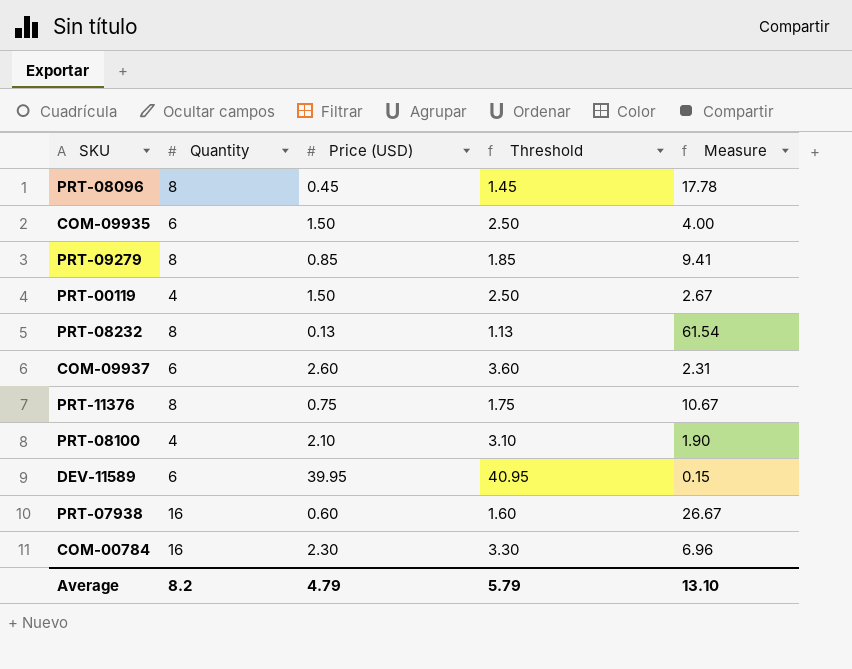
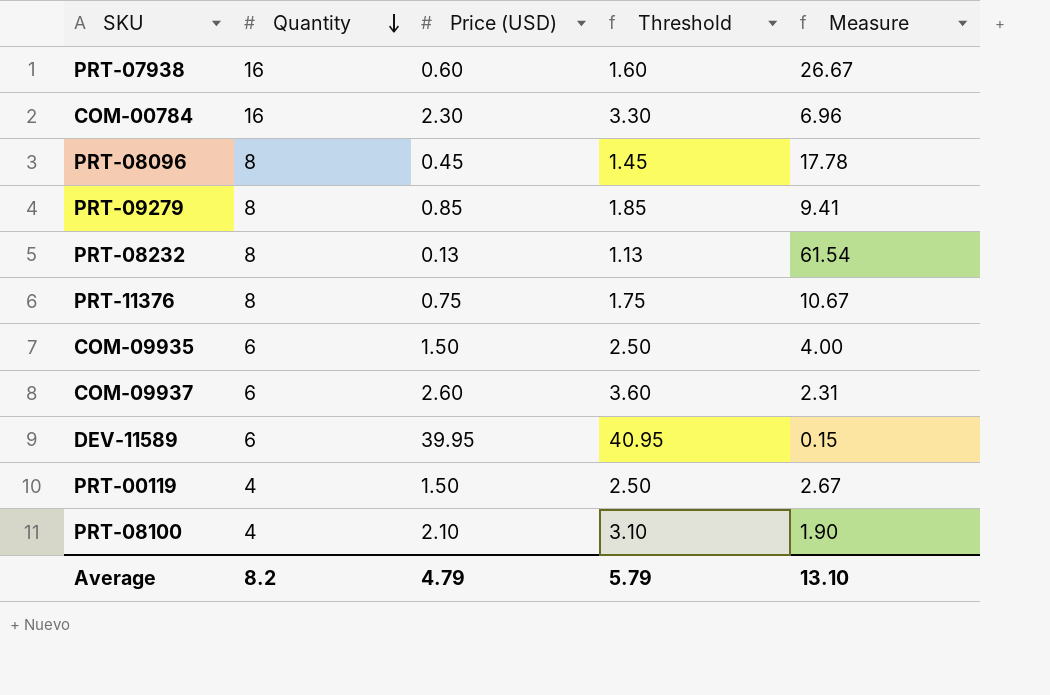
row order: none -> Quantity descending

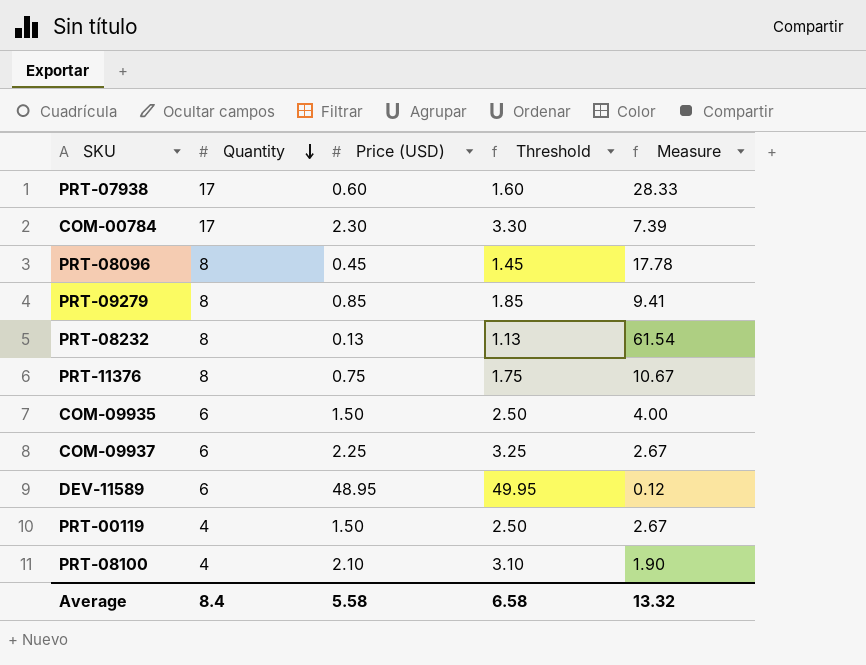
PRT-07938 | Quantity: 16 -> 17
PRT-07938 | Measure: 26.67 -> 28.33
COM-00784 | Quantity: 16 -> 17
COM-00784 | Measure: 6.96 -> 7.39
COM-09937 | Price (USD): 2.60 -> 2.25
COM-09937 | Threshold: 3.60 -> 3.25
COM-09937 | Measure: 2.31 -> 2.67
DEV-11589 | Price (USD): 39.95 -> 48.95
DEV-11589 | Threshold: 40.95 -> 49.95
DEV-11589 | Measure: 0.15 -> 0.12
Average | Quantity: 8.2 -> 8.4
Average | Price (USD): 4.79 -> 5.58
Average | Threshold: 5.79 -> 6.58
Average | Measure: 13.10 -> 13.32

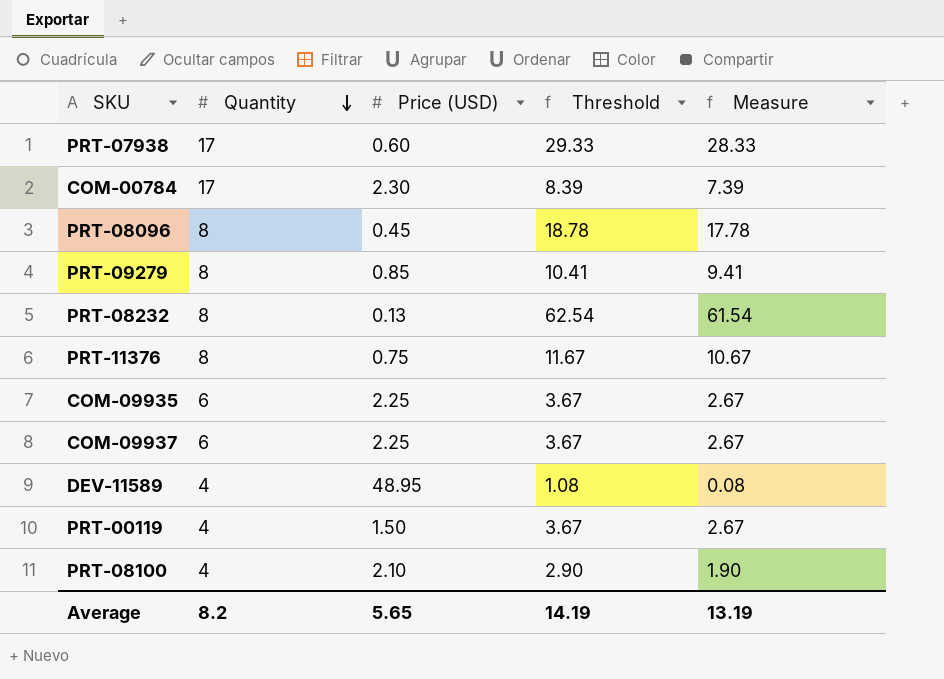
column Threshold | formula: [Price (USD)] + 1 -> [Measure] + 1
COM-09935 | Price (USD): 1.50 -> 2.25
COM-09935 | Measure: 4.00 -> 2.67
DEV-11589 | Quantity: 6 -> 4
DEV-11589 | Measure: 0.12 -> 0.08
Average | Quantity: 8.4 -> 8.2
Average | Price (USD): 5.58 -> 5.65
Average | Threshold: 6.58 -> 14.19
Average | Measure: 13.32 -> 13.19

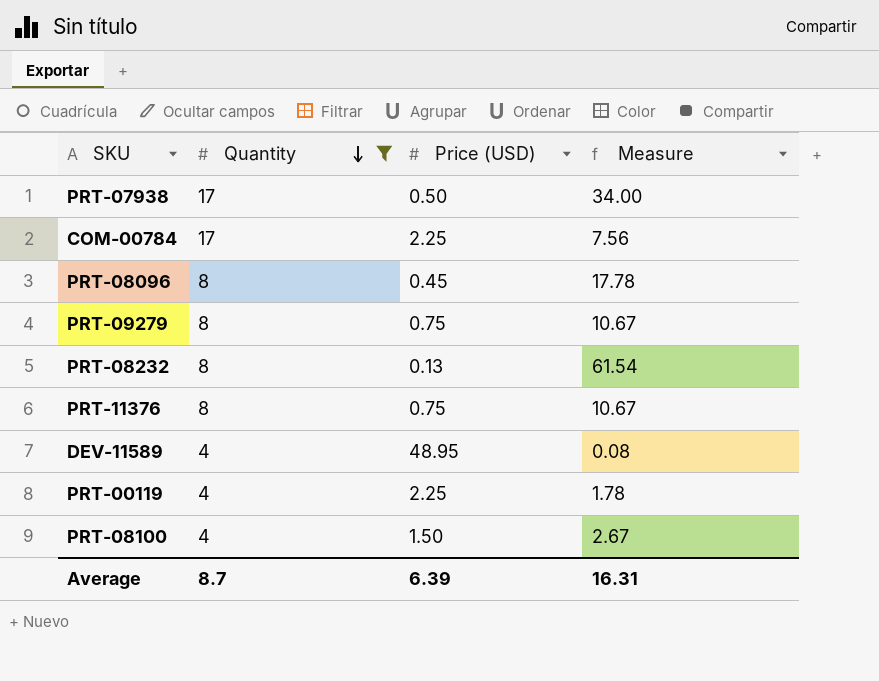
filter: none -> Quantity != 6
column Threshold | formula: [Measure] + 1 -> none
PRT-07938 | Price (USD): 0.60 -> 0.50
PRT-07938 | Measure: 28.33 -> 34.00
COM-00784 | Price (USD): 2.30 -> 2.25
COM-00784 | Measure: 7.39 -> 7.56
PRT-09279 | Price (USD): 0.85 -> 0.75
PRT-09279 | Measure: 9.41 -> 10.67
PRT-00119 | Price (USD): 1.50 -> 2.25
PRT-00119 | Measure: 2.67 -> 1.78
PRT-08100 | Price (USD): 2.10 -> 1.50
PRT-08100 | Measure: 1.90 -> 2.67
Average | Quantity: 8.2 -> 8.7
Average | Price (USD): 5.65 -> 6.39
Average | Measure: 13.19 -> 16.31

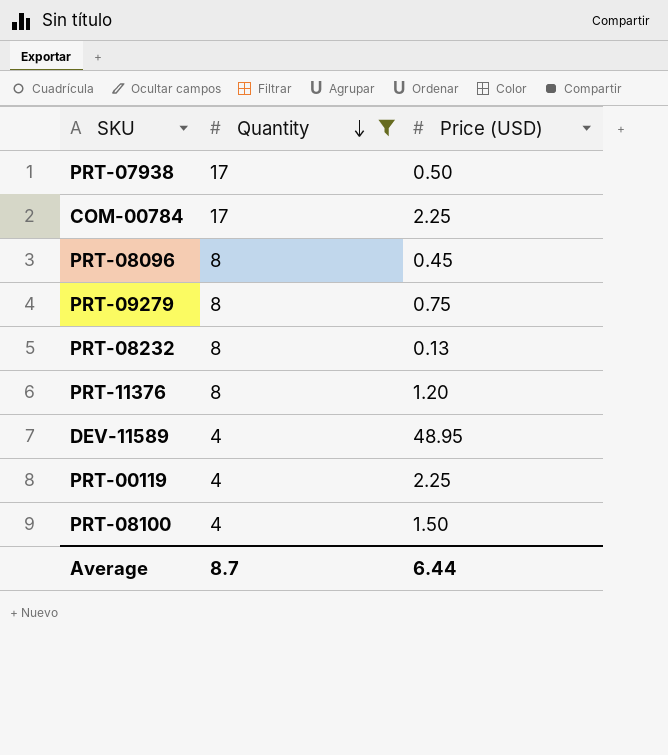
column Measure | formula: [Quantity] / [Price (USD)] -> none
PRT-11376 | Price (USD): 0.75 -> 1.20
Average | Price (USD): 6.39 -> 6.44

